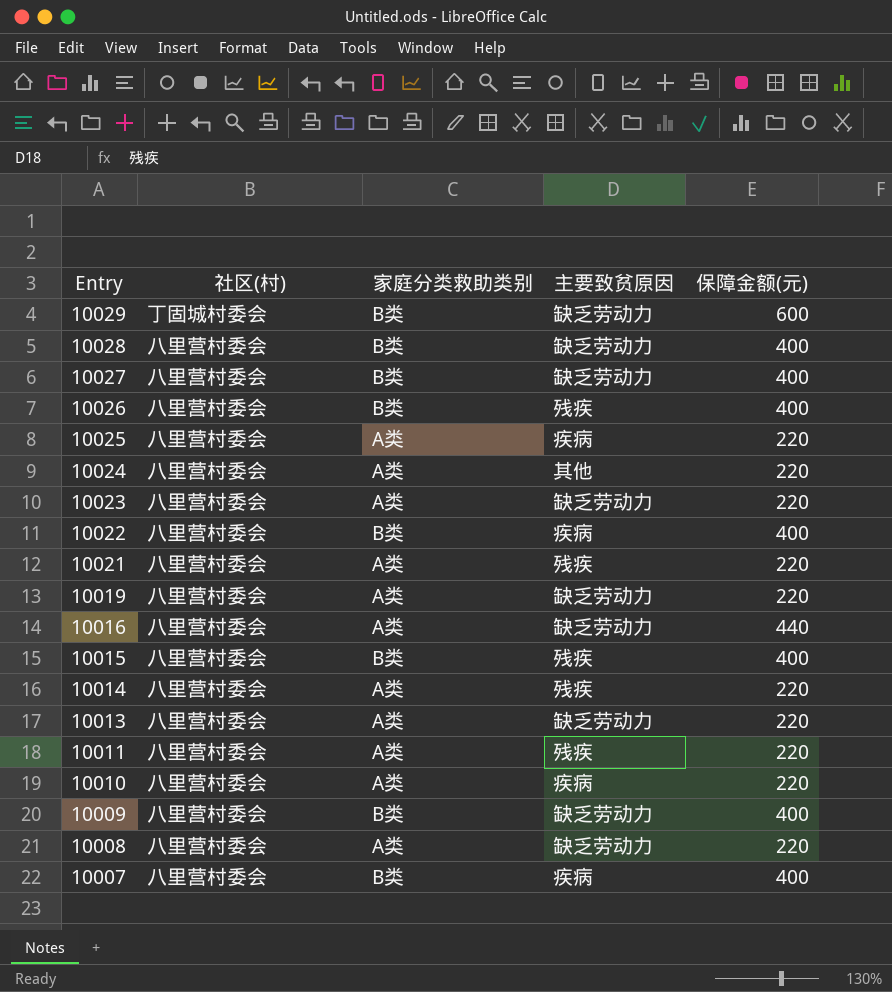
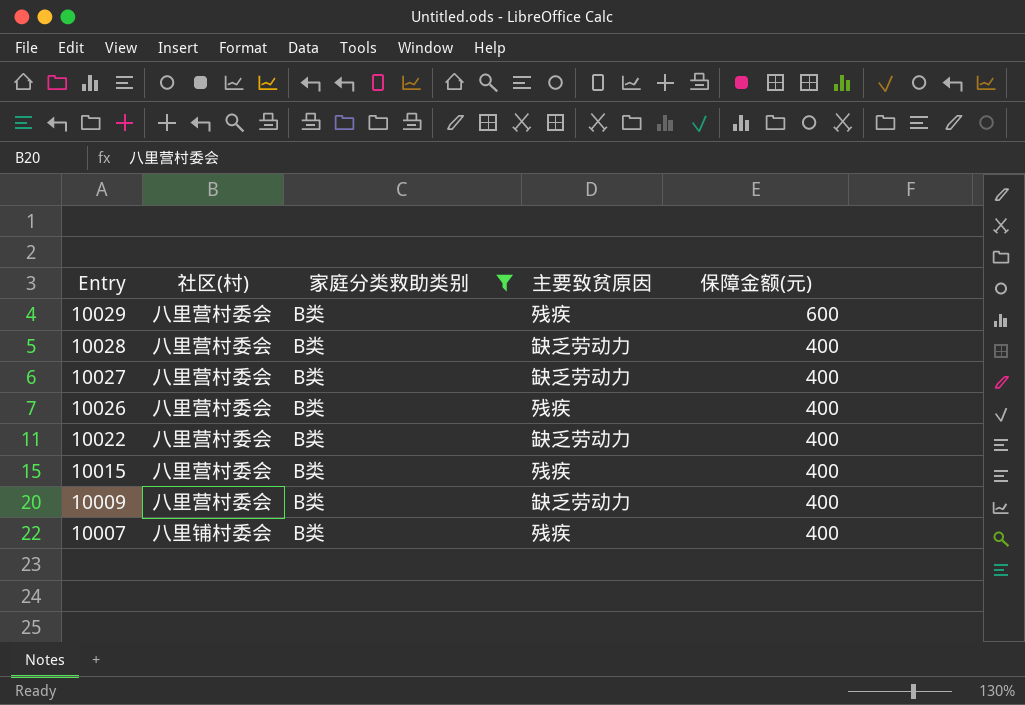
filter: none -> 家庭分类救助类别 = B类
10029 | 社区(村): 丁固城村委会 -> 八里营村委会
10029 | 主要致贫原因: 缺乏劳动力 -> 残疾
10022 | 主要致贫原因: 疾病 -> 缺乏劳动力
10007 | 社区(村): 八里营村委会 -> 八里铺村委会
10007 | 主要致贫原因: 疾病 -> 残疾

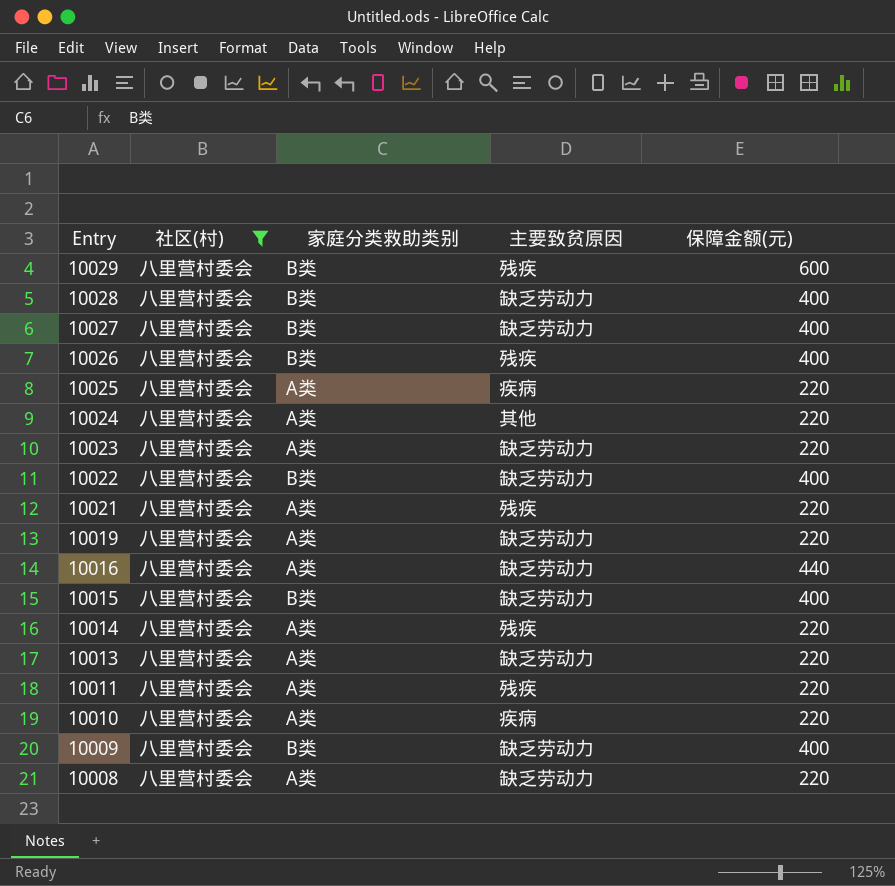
filter: 家庭分类救助类别 = B类 -> 社区(村) = 八里营村委会
10015 | 主要致贫原因: 残疾 -> 缺乏劳动力

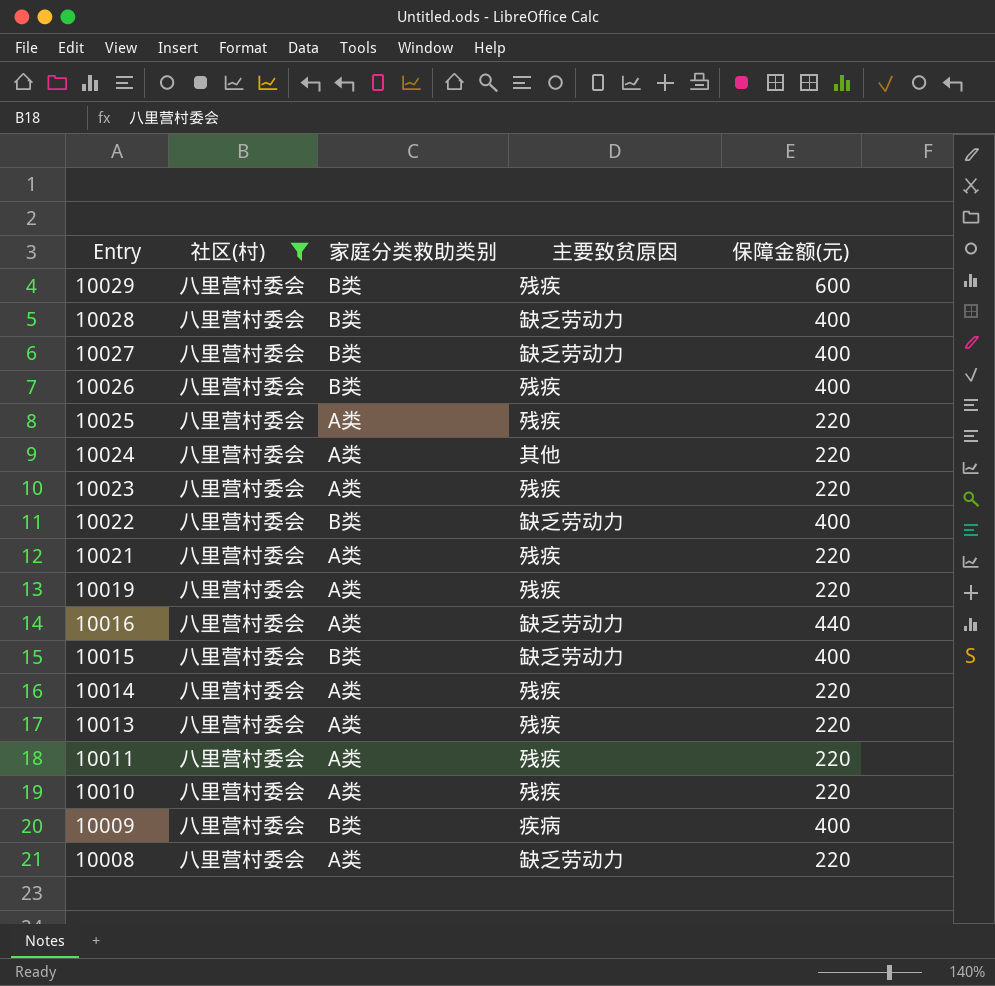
10025 | 主要致贫原因: 疾病 -> 残疾
10023 | 主要致贫原因: 缺乏劳动力 -> 残疾
10019 | 主要致贫原因: 缺乏劳动力 -> 残疾
10013 | 主要致贫原因: 缺乏劳动力 -> 残疾
10010 | 主要致贫原因: 疾病 -> 残疾
10009 | 主要致贫原因: 缺乏劳动力 -> 疾病

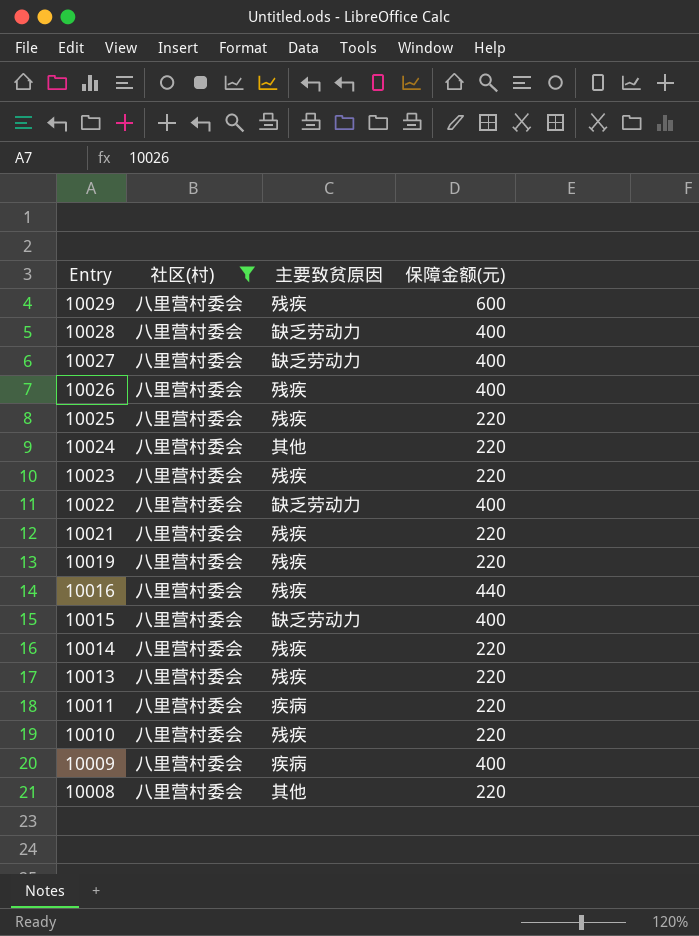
column 家庭分类救助类别 | position: 3 -> none
10016 | 主要致贫原因: 缺乏劳动力 -> 残疾
10011 | 主要致贫原因: 残疾 -> 疾病
10008 | 主要致贫原因: 缺乏劳动力 -> 其他

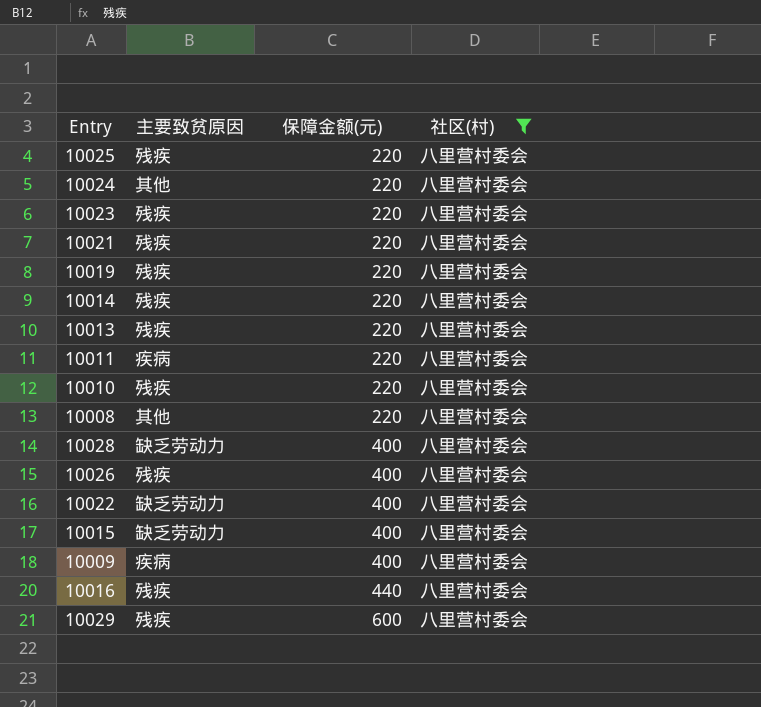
row order: Entry descending -> 保障金额(元) ascending
column 社区(村) | position: 2 -> 4
row 10027: 八里营村委会 | 缺乏劳动力 | 400 -> none

